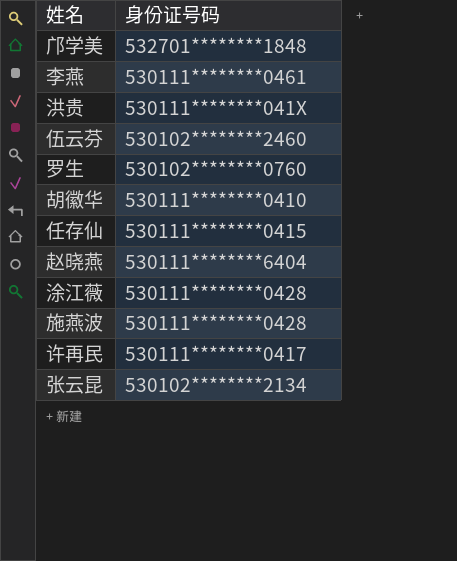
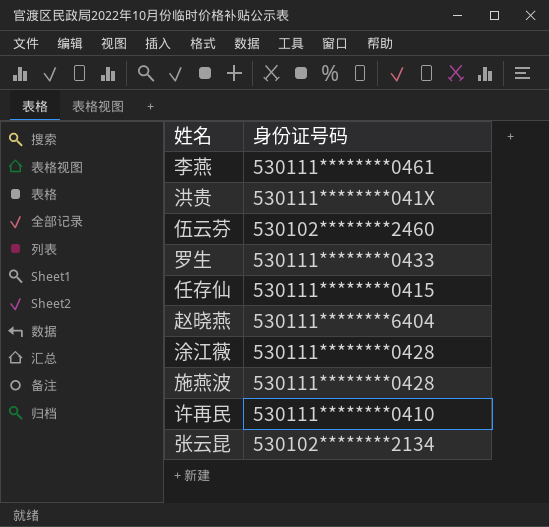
row 邝学美: 532701********1848 -> none
row 胡徽华: 530111********0410 -> none
罗生 | 身份证号码: 530102********0760 -> 530111********0433
许再民 | 身份证号码: 530111********0417 -> 530111********0410

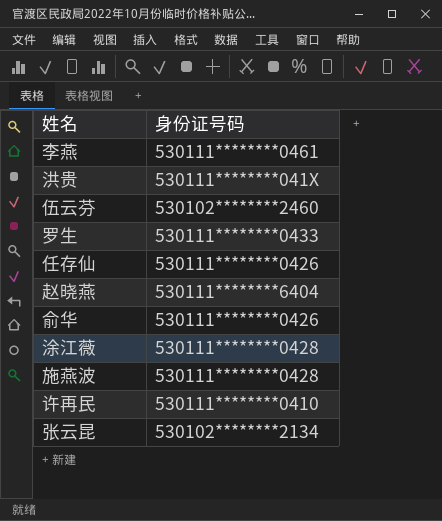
任存仙 | 身份证号码: 530111********0415 -> 530111********0426
row 俞华: none -> 530111********0426

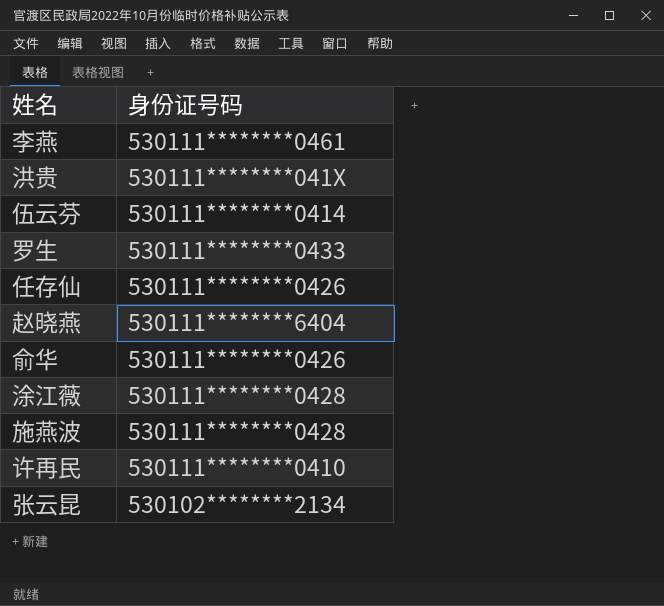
伍云芬 | 身份证号码: 530102********2460 -> 530111********0414

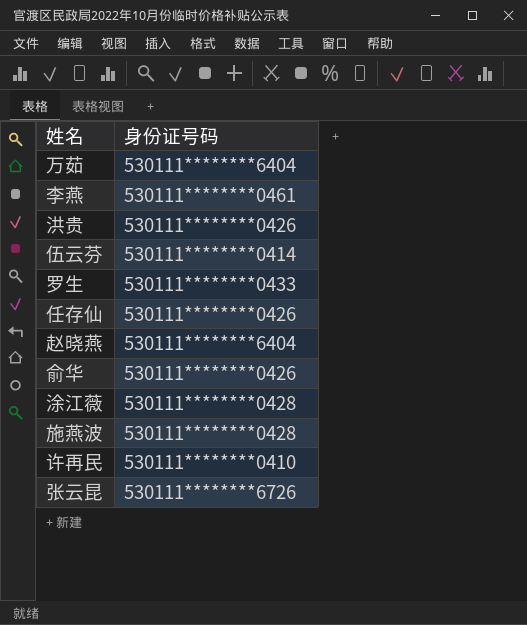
row 万茹: none -> 530111********6404
洪贵 | 身份证号码: 530111********041X -> 530111********0426
张云昆 | 身份证号码: 530102********2134 -> 530111********6726

